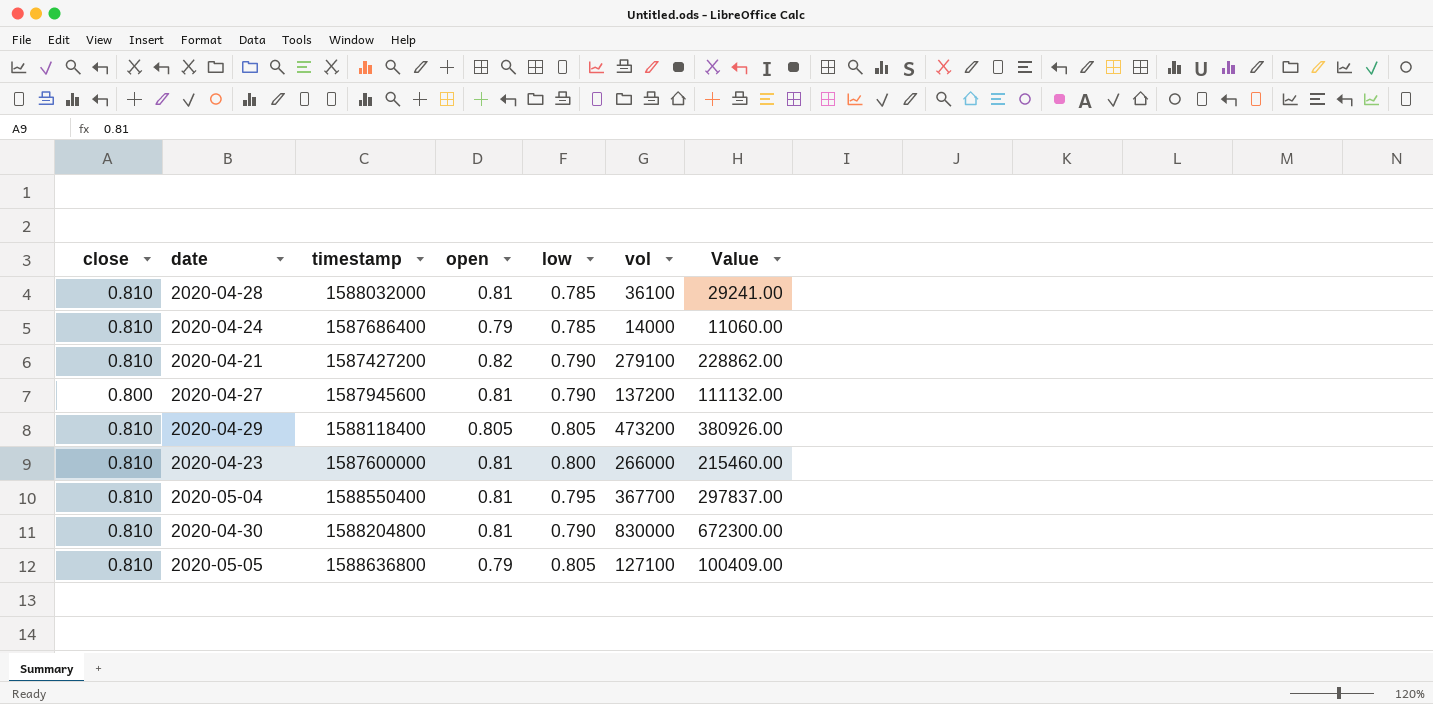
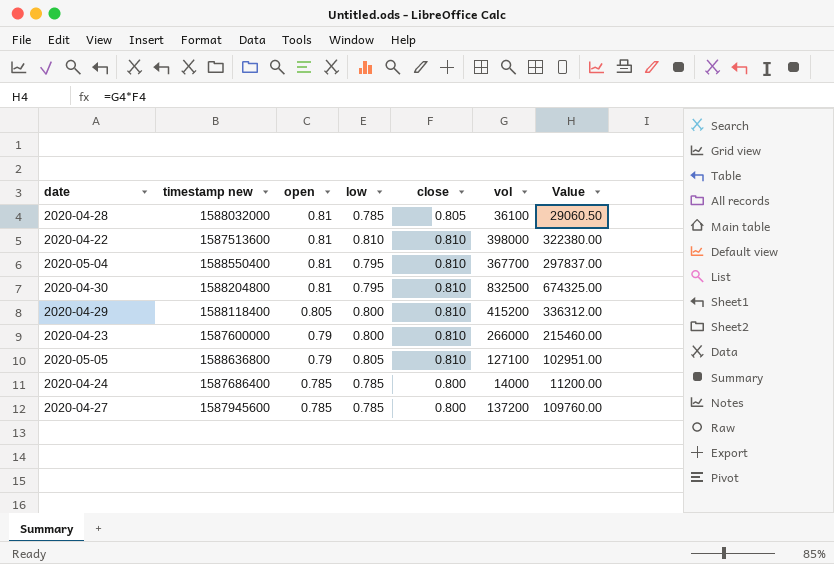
row order: none -> open descending
column name: timestamp -> timestamp new
column close | position: 1 -> 5
column Value | formula: [open] * [vol] -> [close] * [vol]
row 2020-04-21: 0.810 | 1587427200 | 0.82 | 0.790 | 279100 | 228862.00 -> none
2020-04-28 | close: 0.810 -> 0.805
row 2020-04-22: none -> 1587513600 | 0.81 | 0.810 | 0.810 | 398000 | 322380.00
2020-04-30 | low: 0.790 -> 0.795
2020-04-30 | vol: 830000 -> 832500
2020-04-29 | low: 0.805 -> 0.800
2020-04-29 | vol: 473200 -> 415200
2020-04-23 | open: 0.81 -> 0.79
2020-04-24 | open: 0.79 -> 0.785
2020-04-24 | close: 0.810 -> 0.800
2020-04-27 | open: 0.81 -> 0.785
2020-04-27 | low: 0.790 -> 0.785

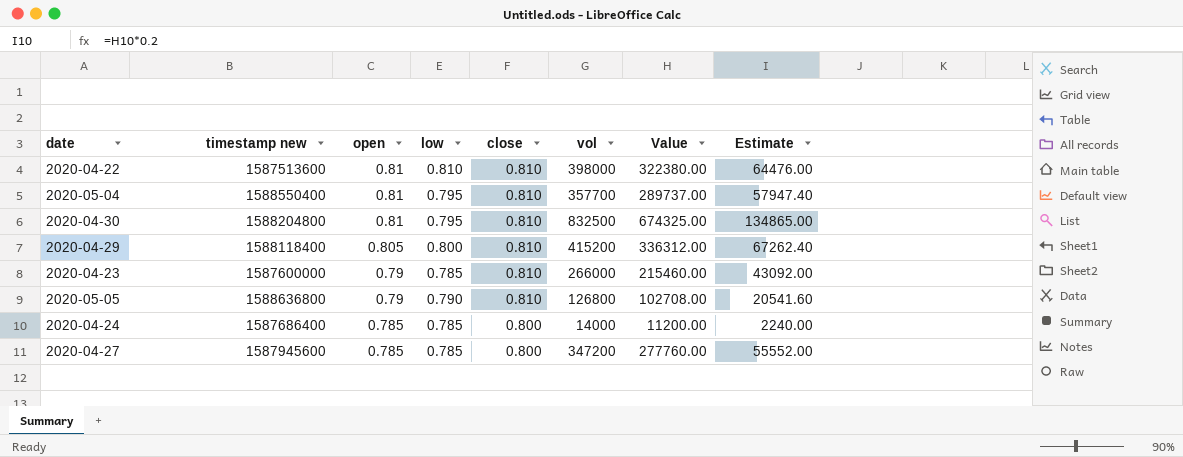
column Estimate | formula: none -> [Value] * 0.2
row 2020-04-28: 1588032000 | 0.81 | 0.785 | 0.805 | 36100 | 29060.50 -> none
2020-05-04 | vol: 367700 -> 357700
2020-05-04 | Value: 297837.00 -> 289737.00
2020-04-23 | low: 0.800 -> 0.785
2020-05-05 | low: 0.805 -> 0.790
2020-05-05 | vol: 127100 -> 126800
2020-05-05 | Value: 102951.00 -> 102708.00
2020-04-27 | vol: 137200 -> 347200
2020-04-27 | Value: 109760.00 -> 277760.00

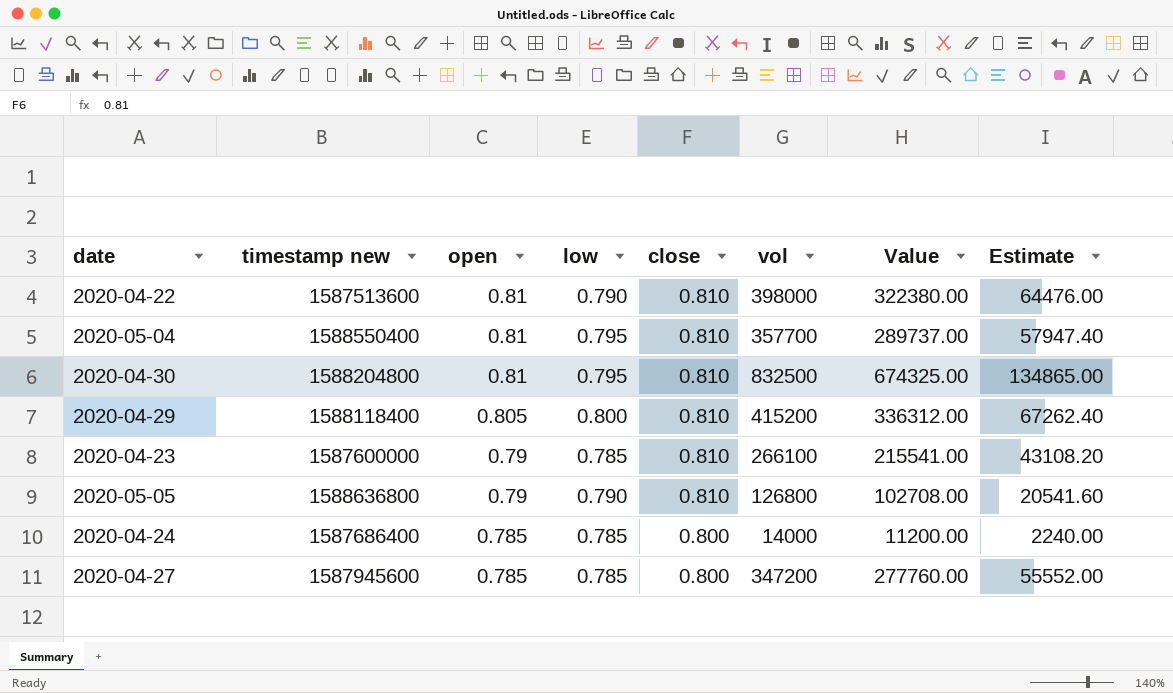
2020-04-22 | low: 0.810 -> 0.790
2020-04-23 | vol: 266000 -> 266100
2020-04-23 | Value: 215460.00 -> 215541.00
2020-04-23 | Estimate: 43092.00 -> 43108.20

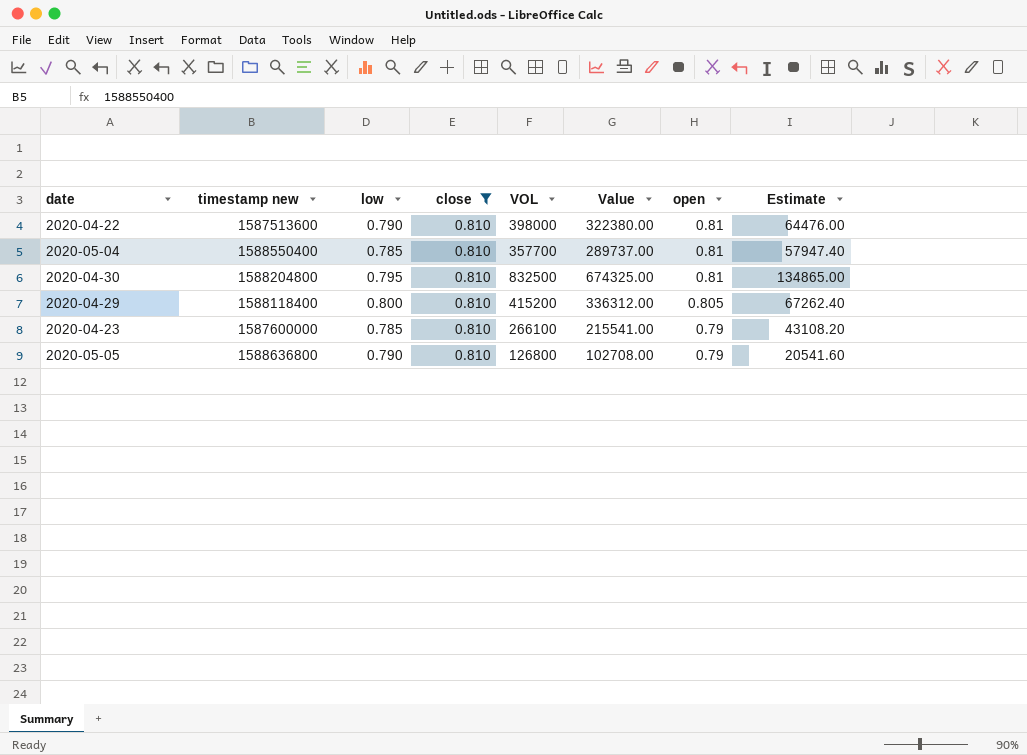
filter: none -> close = 0.810
column name: vol -> VOL
column open | position: 3 -> 7
2020-05-04 | low: 0.795 -> 0.785

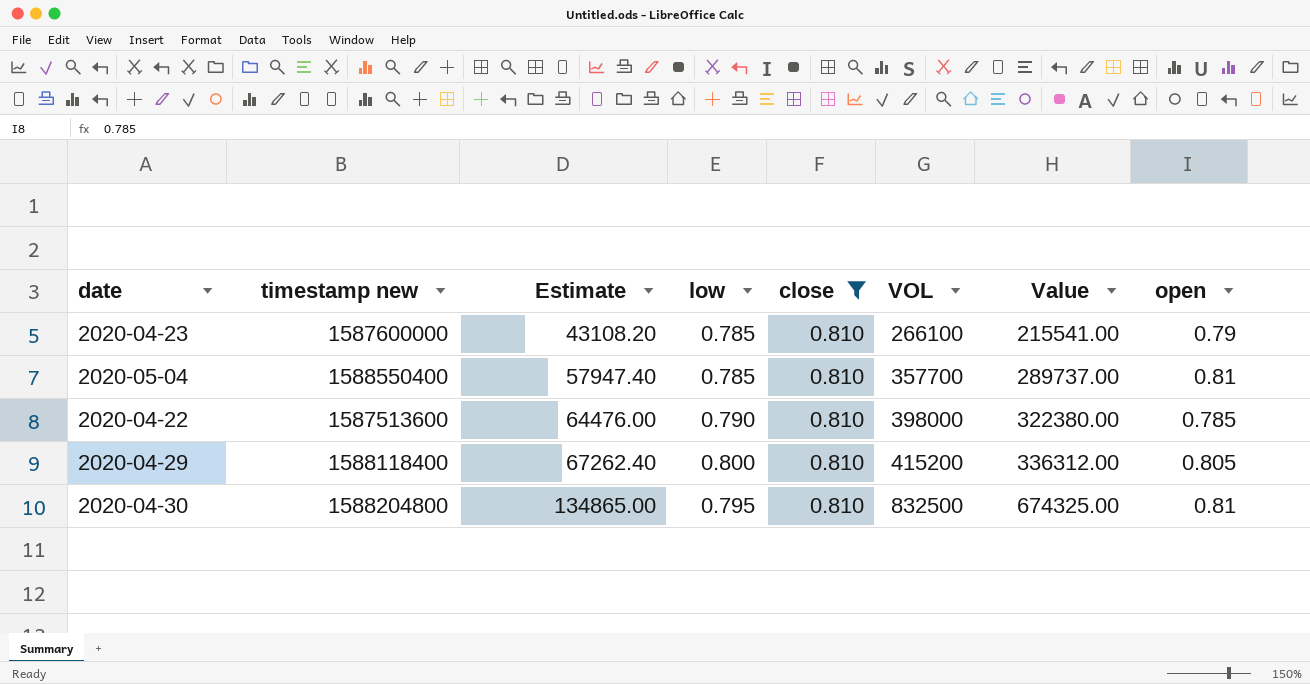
row order: open descending -> Estimate ascending
column Estimate | position: 8 -> 3
row 2020-05-05: 1588636800 | 0.790 | 0.810 | 126800 | 102708.00 | 0.79 | 20541.60 -> none
2020-04-22 | open: 0.81 -> 0.785

